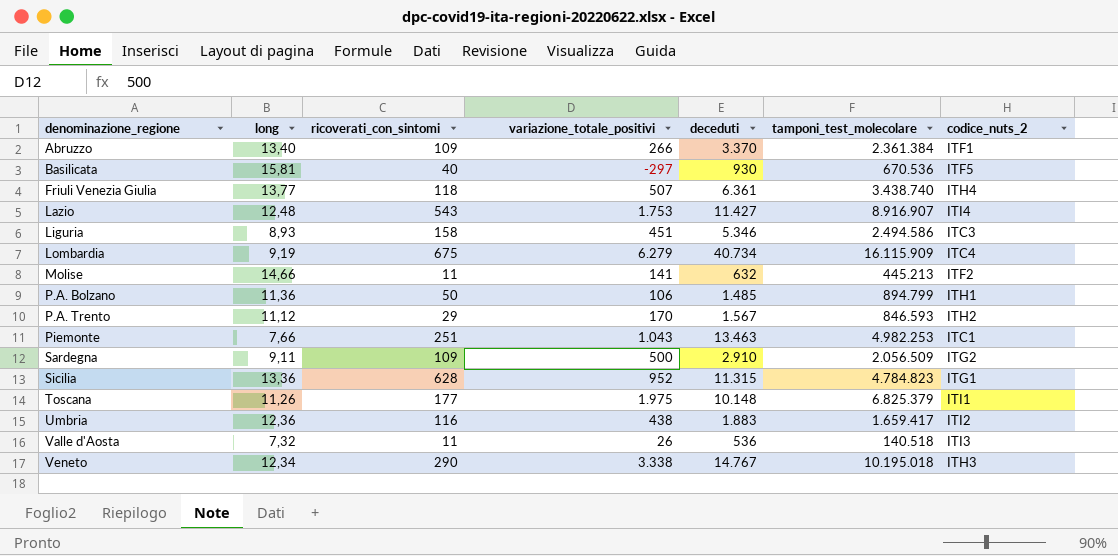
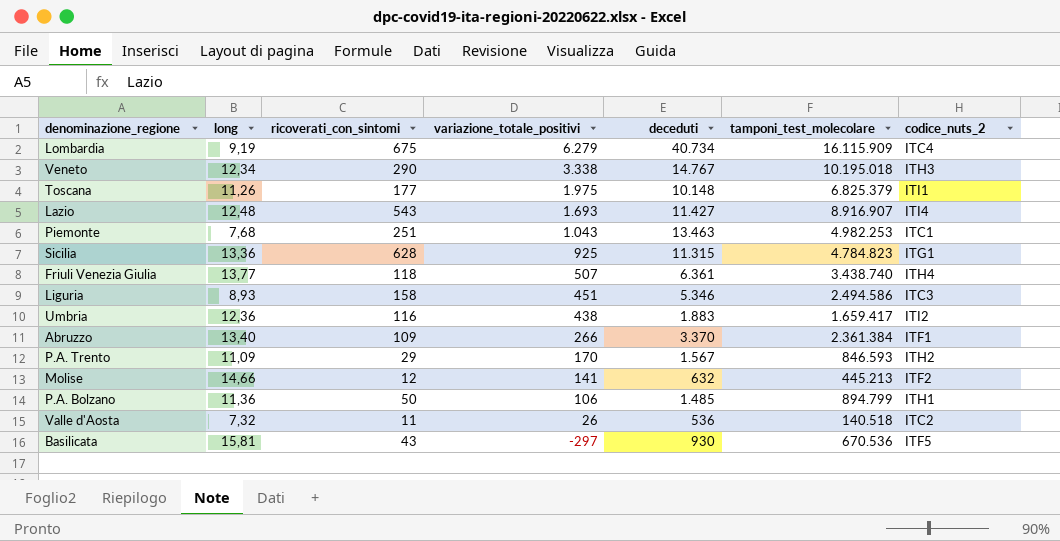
row order: denominazione_regione ascending -> variazione_totale_positivi descending
row Sardegna: 9,11 | 109 | 500 | 2.910 | 2.056.509 | ITG2 -> none
Lazio | variazione_totale_positivi: 1.753 -> 1.693
Piemonte | long: 7,66 -> 7,68
Sicilia | variazione_totale_positivi: 952 -> 925
P.A. Trento | long: 11,12 -> 11,09
Molise | ricoverati_con_sintomi: 11 -> 12
Valle d'Aosta | codice_nuts_2: ITI3 -> ITC2
Basilicata | ricoverati_con_sintomi: 40 -> 43

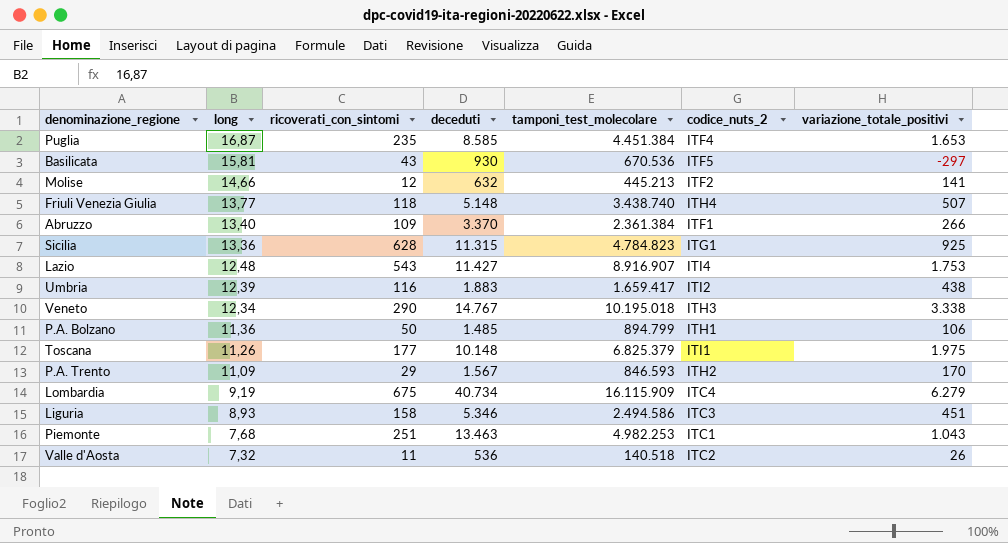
row order: variazione_totale_positivi descending -> long descending
column variazione_totale_positivi | position: 4 -> 7
row Puglia: none -> 16,87 | 235 | 8.585 | 4.451.384 | ITF4 | 1.653
Friuli Venezia Giulia | deceduti: 6.361 -> 5.148
Lazio | variazione_totale_positivi: 1.693 -> 1.753
Umbria | long: 12,36 -> 12,39

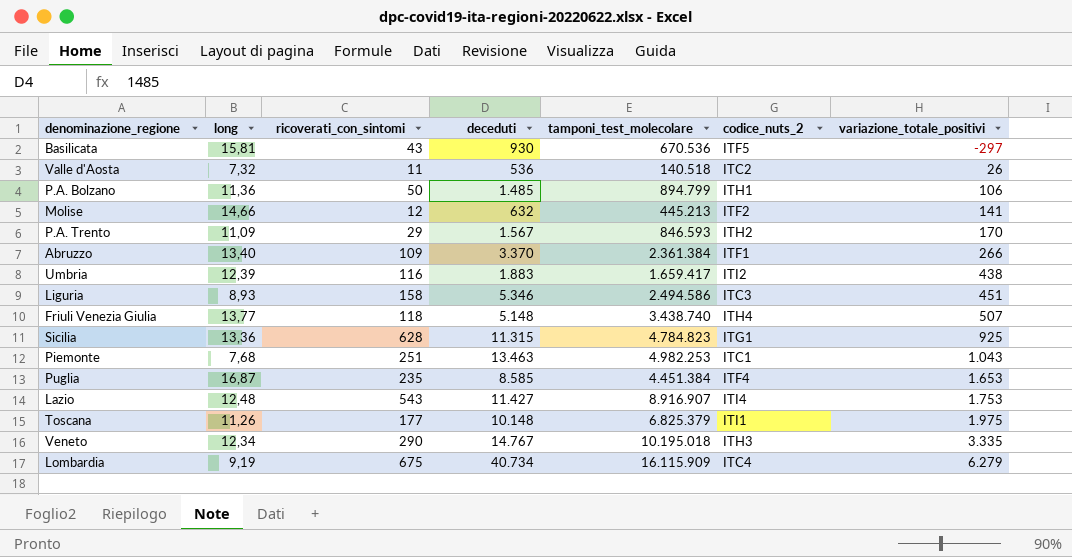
row order: long descending -> variazione_totale_positivi ascending
Veneto | variazione_totale_positivi: 3.338 -> 3.335

